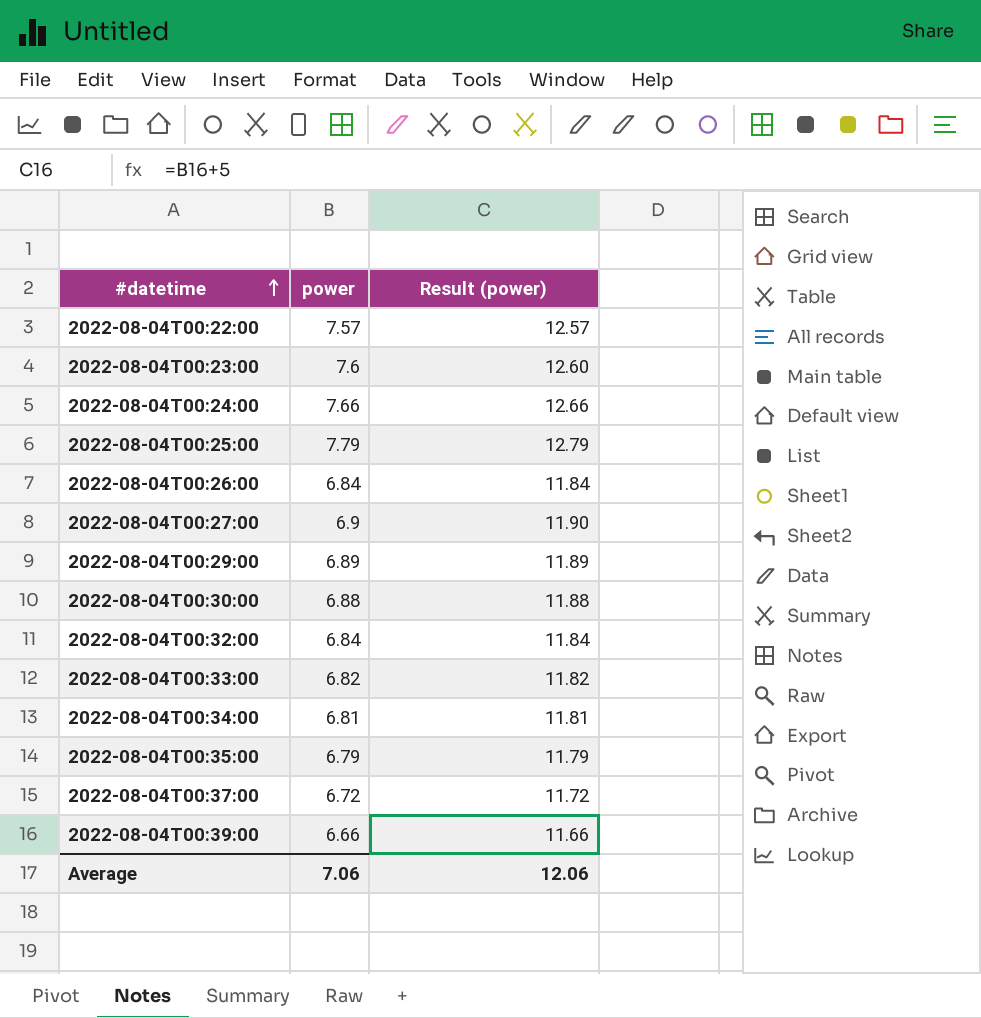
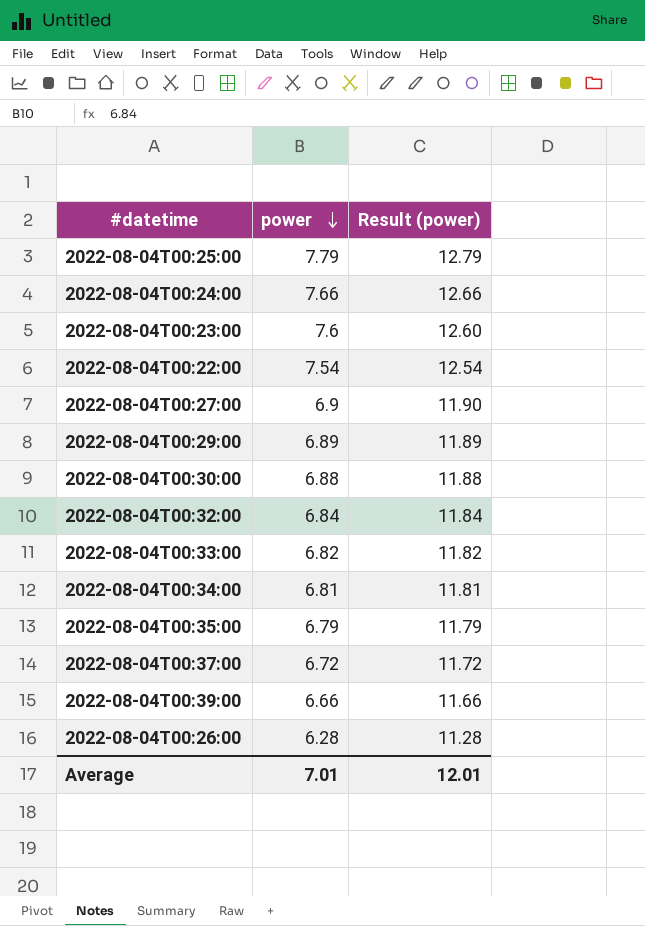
row order: #datetime ascending -> power descending
2022-08-04T00:22:00 | power: 7.57 -> 7.54
2022-08-04T00:22:00 | Result (power): 12.57 -> 12.54
2022-08-04T00:26:00 | power: 6.84 -> 6.28
2022-08-04T00:26:00 | Result (power): 11.84 -> 11.28
Average | power: 7.06 -> 7.01
Average | Result (power): 12.06 -> 12.01

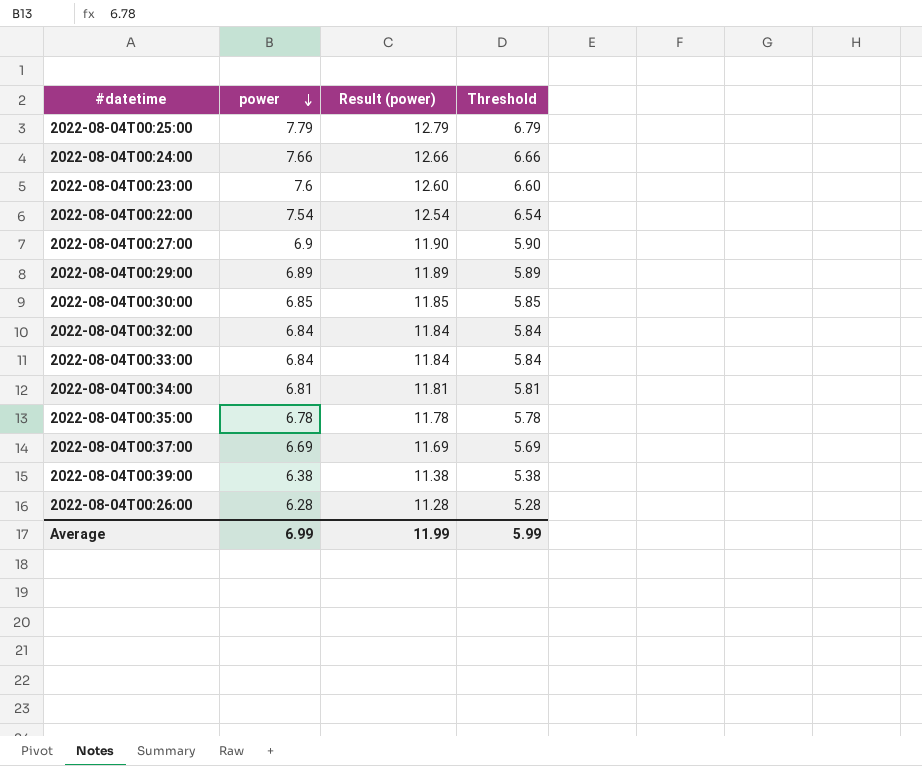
column Threshold | formula: none -> [power] - 1
2022-08-04T00:30:00 | power: 6.88 -> 6.85
2022-08-04T00:30:00 | Result (power): 11.88 -> 11.85
2022-08-04T00:33:00 | power: 6.82 -> 6.84
2022-08-04T00:33:00 | Result (power): 11.82 -> 11.84
2022-08-04T00:35:00 | power: 6.79 -> 6.78
2022-08-04T00:35:00 | Result (power): 11.79 -> 11.78
2022-08-04T00:37:00 | power: 6.72 -> 6.69
2022-08-04T00:37:00 | Result (power): 11.72 -> 11.69
2022-08-04T00:39:00 | power: 6.66 -> 6.38
2022-08-04T00:39:00 | Result (power): 11.66 -> 11.38
Average | power: 7.01 -> 6.99
Average | Result (power): 12.01 -> 11.99

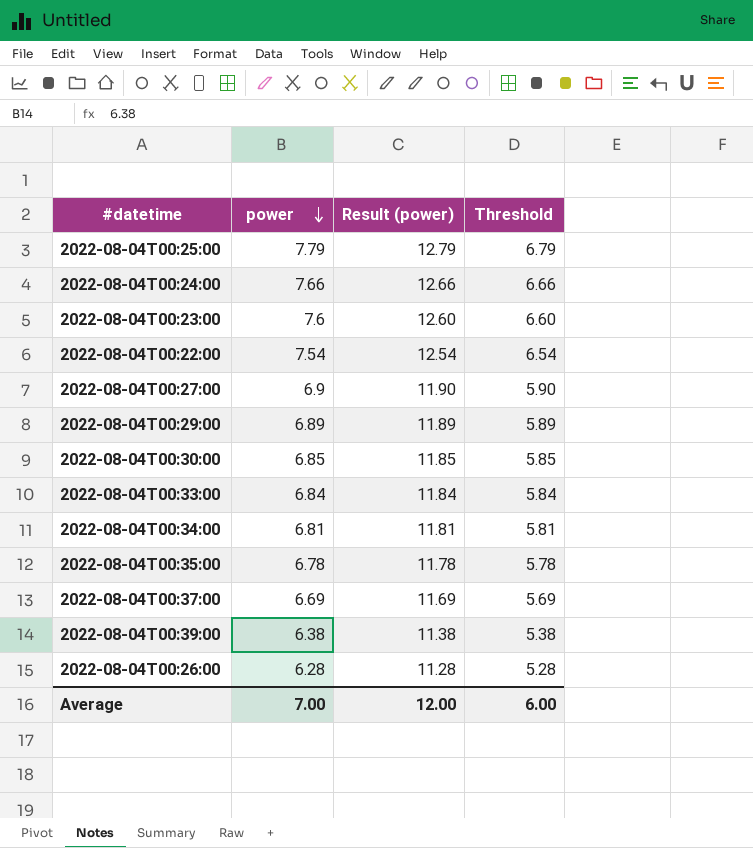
row 2022-08-04T00:32:00: 6.84 | 11.84 | 5.84 -> none
Average | power: 6.99 -> 7.00
Average | Result (power): 11.99 -> 12.00
Average | Threshold: 5.99 -> 6.00

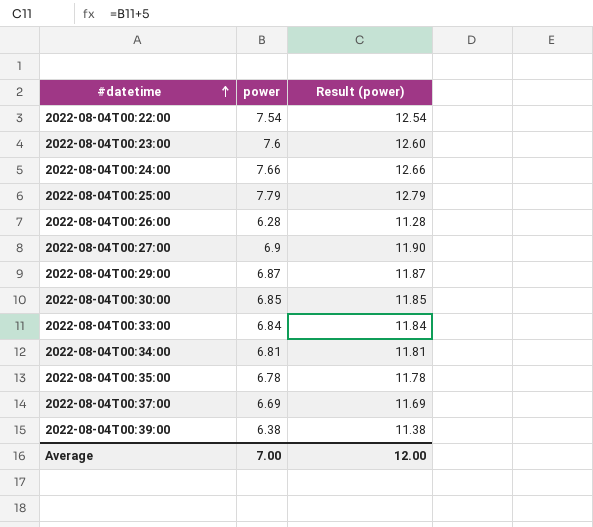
row order: power descending -> #datetime ascending
column Threshold | formula: [power] - 1 -> none
2022-08-04T00:29:00 | power: 6.89 -> 6.87
2022-08-04T00:29:00 | Result (power): 11.89 -> 11.87

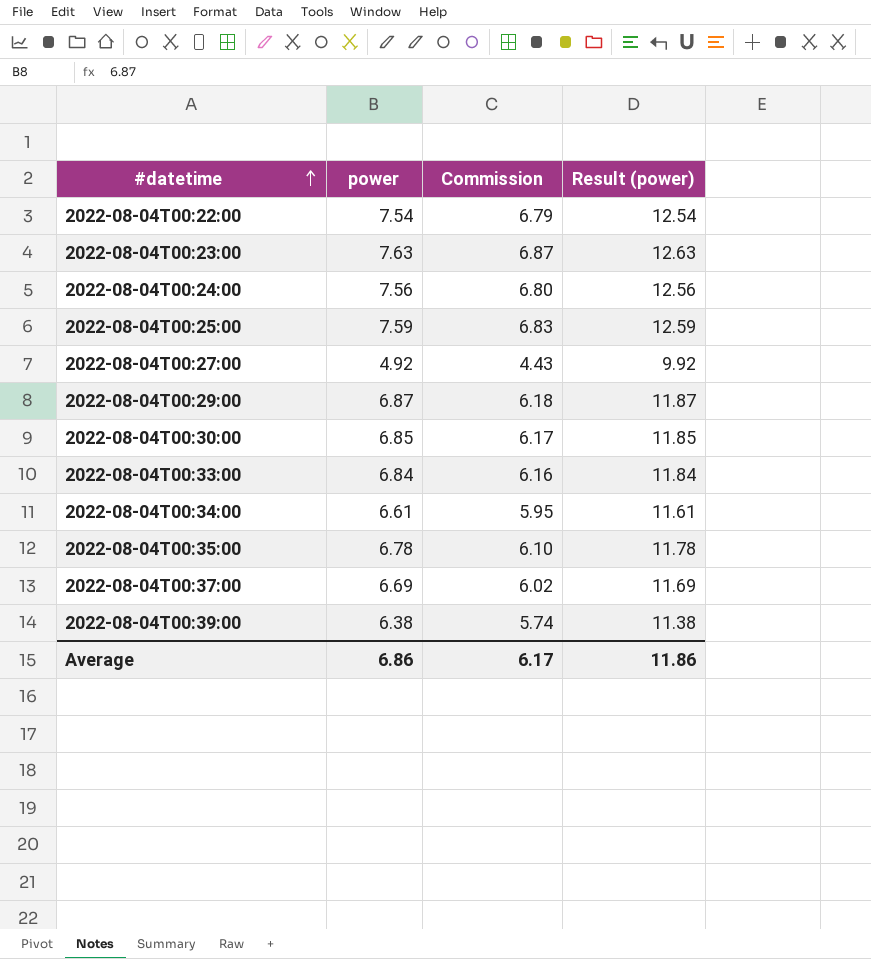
column Commission | formula: none -> [power] * 0.9
row 2022-08-04T00:26:00: 6.28 | 11.28 -> none
2022-08-04T00:23:00 | power: 7.6 -> 7.63
2022-08-04T00:23:00 | Result (power): 12.60 -> 12.63
2022-08-04T00:24:00 | power: 7.66 -> 7.56
2022-08-04T00:24:00 | Result (power): 12.66 -> 12.56
2022-08-04T00:25:00 | power: 7.79 -> 7.59
2022-08-04T00:25:00 | Result (power): 12.79 -> 12.59
2022-08-04T00:27:00 | power: 6.9 -> 4.92
2022-08-04T00:27:00 | Result (power): 11.90 -> 9.92
2022-08-04T00:34:00 | power: 6.81 -> 6.61
2022-08-04T00:34:00 | Result (power): 11.81 -> 11.61
Average | power: 7.00 -> 6.86
Average | Result (power): 12.00 -> 11.86

